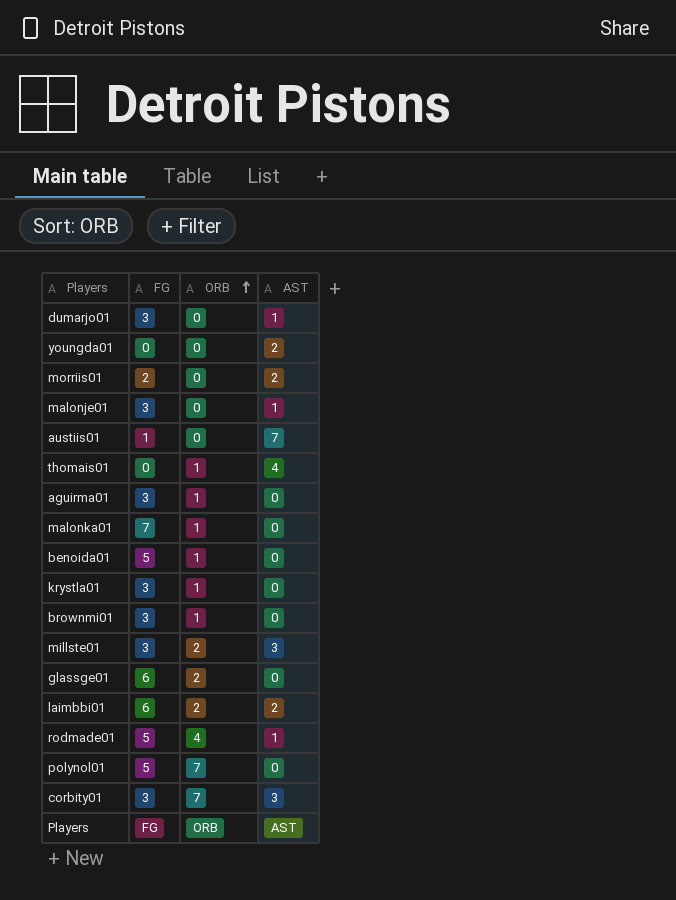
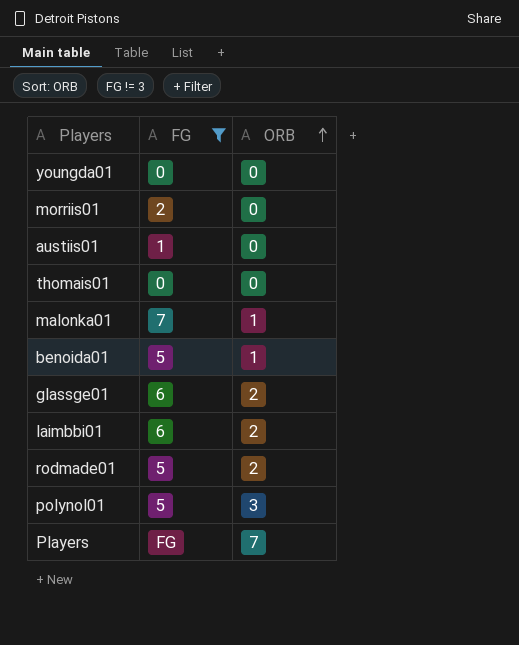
filter: none -> FG != 3
column AST | position: 4 -> none
thomais01 | ORB: 1 -> 0
rodmade01 | ORB: 4 -> 2
polynol01 | ORB: 7 -> 3
Players | ORB: ORB -> 7

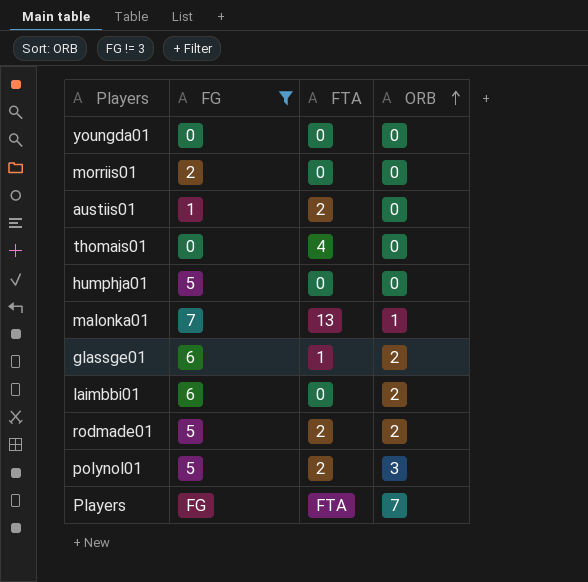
column FTA | position: none -> 3
row benoida01: 5 | 1 -> none
row humphja01: none -> 5 | 0 | 0

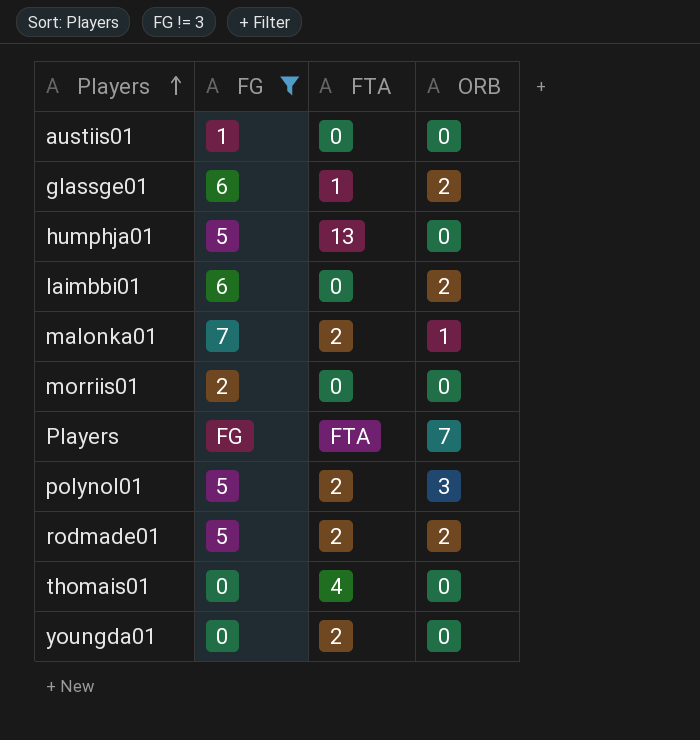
row order: ORB ascending -> Players ascending
austiis01 | FTA: 2 -> 0
humphja01 | FTA: 0 -> 13
malonka01 | FTA: 13 -> 2
youngda01 | FTA: 0 -> 2

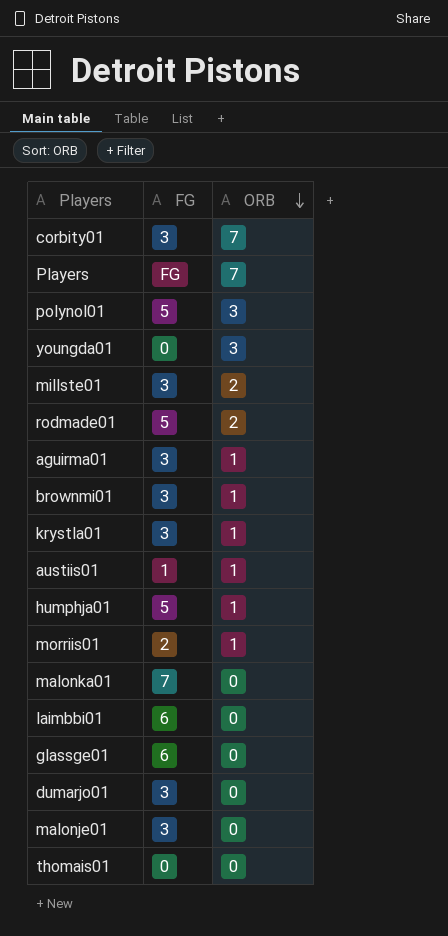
filter: FG != 3 -> none
row order: Players ascending -> ORB descending
column FTA | position: 3 -> none
youngda01 | ORB: 0 -> 3
austiis01 | ORB: 0 -> 1
humphja01 | ORB: 0 -> 1
morriis01 | ORB: 0 -> 1
malonka01 | ORB: 1 -> 0
laimbbi01 | ORB: 2 -> 0
glassge01 | ORB: 2 -> 0

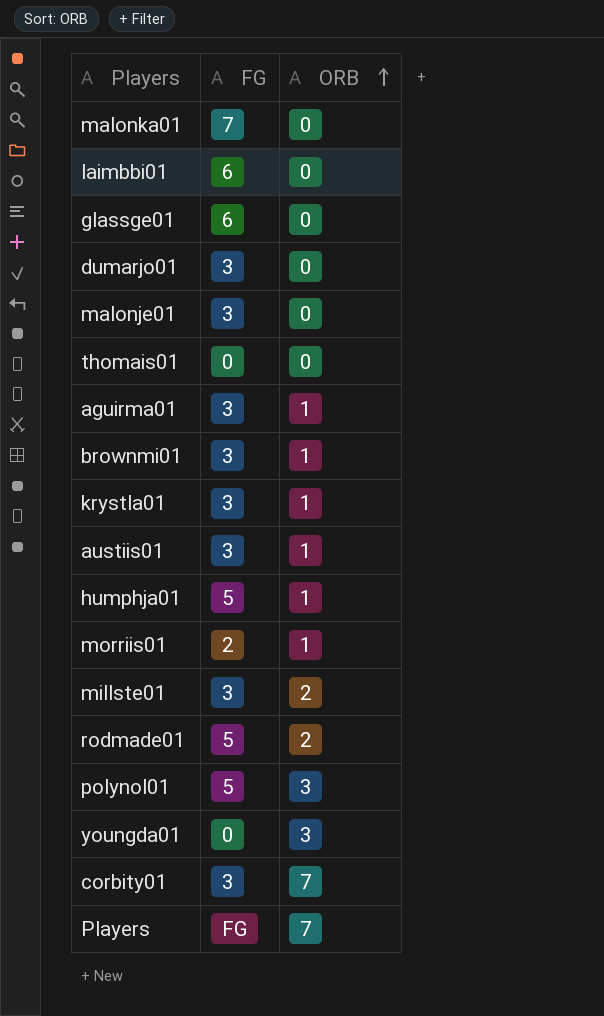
row order: ORB descending -> ORB ascending
austiis01 | FG: 1 -> 3

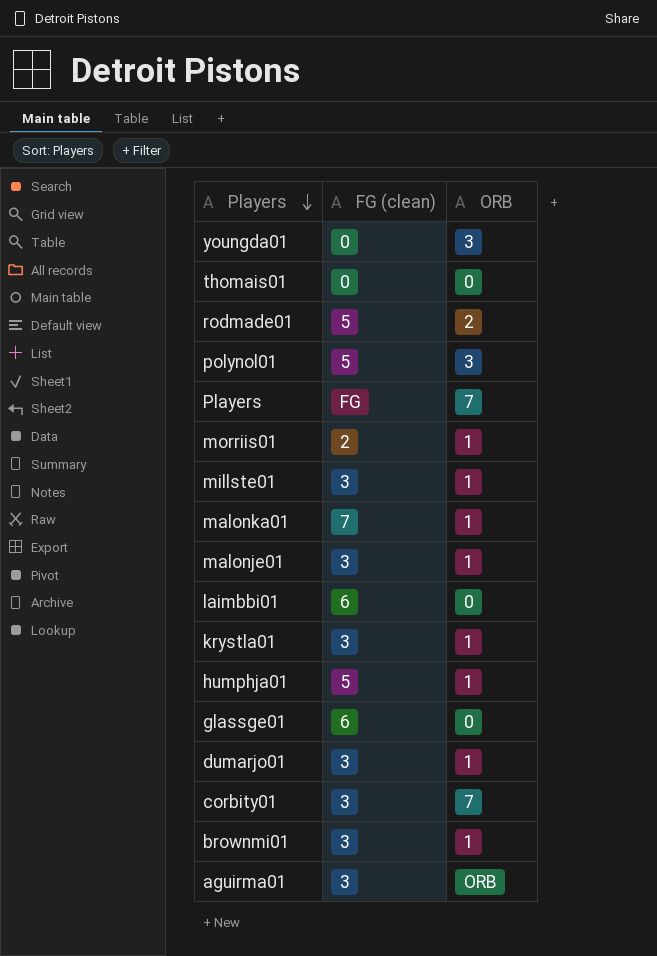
row order: ORB ascending -> Players descending
column name: FG -> FG (clean)
row austiis01: 3 | 1 -> none
millste01 | ORB: 2 -> 1
malonka01 | ORB: 0 -> 1
malonje01 | ORB: 0 -> 1
dumarjo01 | ORB: 0 -> 1
aguirma01 | ORB: 1 -> ORB

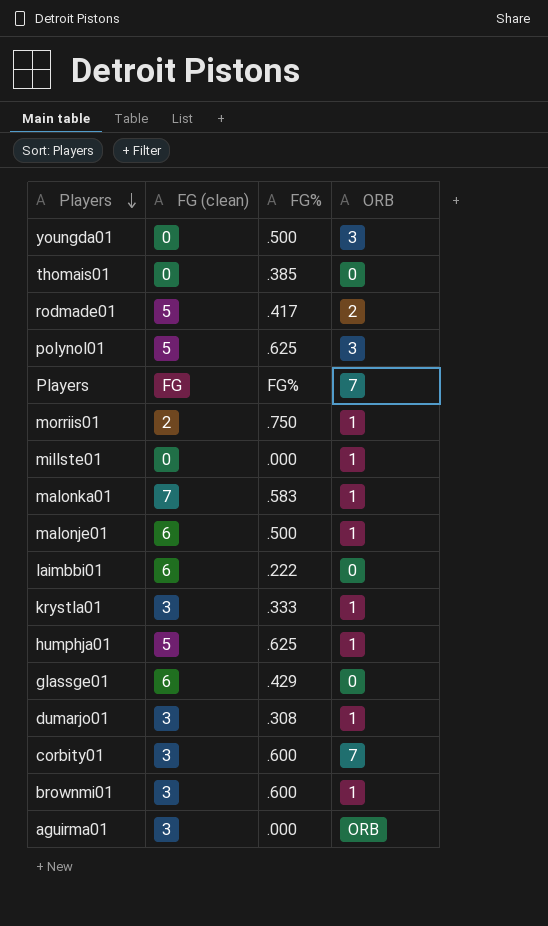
column FG% | position: none -> 3
millste01 | FG (clean): 3 -> 0
malonje01 | FG (clean): 3 -> 6

